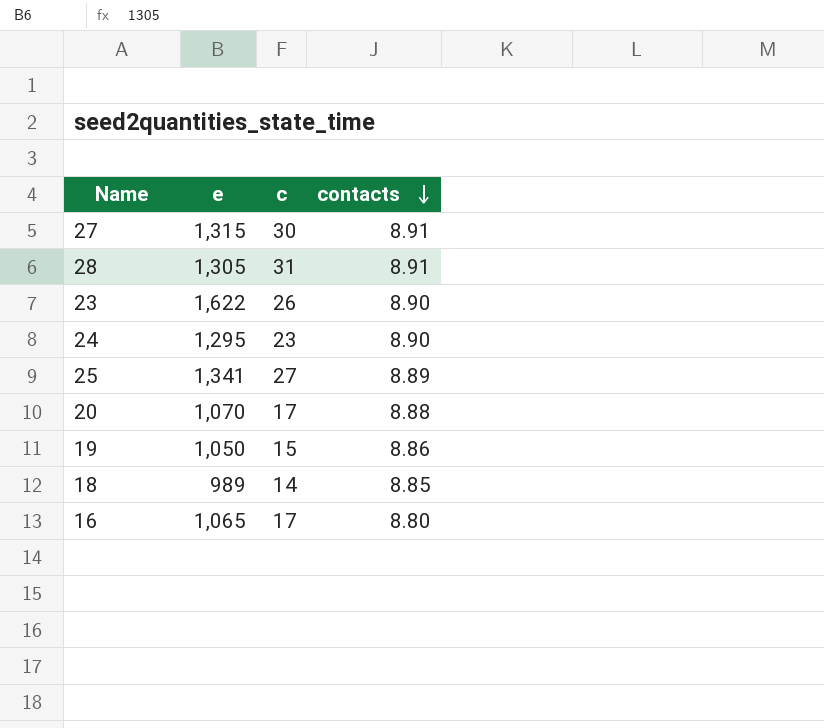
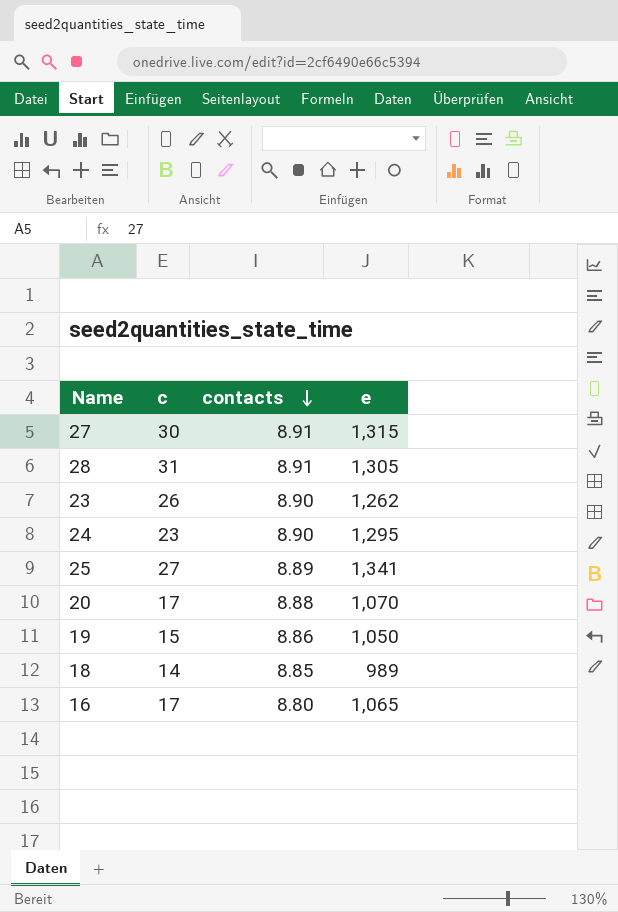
column e | position: 2 -> 4
23 | e: 1,622 -> 1,262

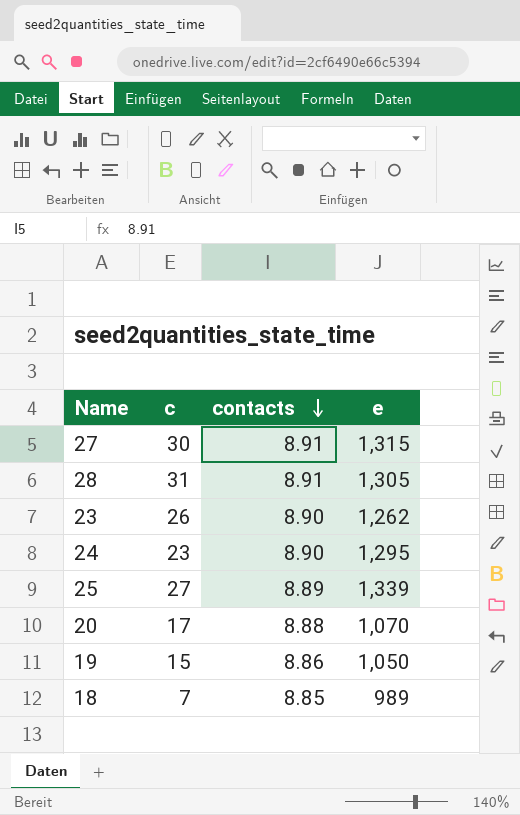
row 16: 17 | 8.80 | 1,065 -> none
25 | e: 1,341 -> 1,339
18 | c: 14 -> 7

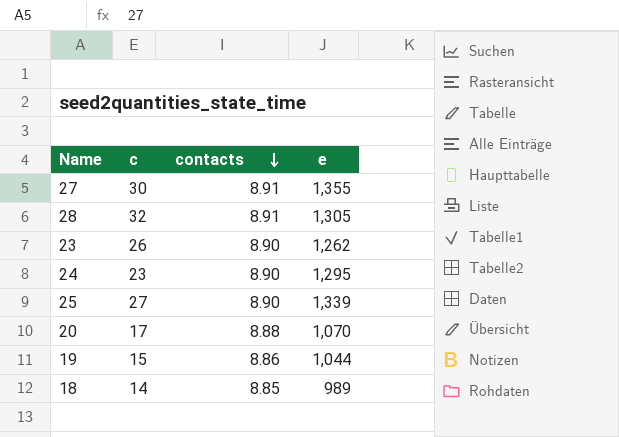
27 | e: 1,315 -> 1,355
28 | c: 31 -> 32
25 | contacts: 8.89 -> 8.90
19 | e: 1,050 -> 1,044
18 | c: 7 -> 14

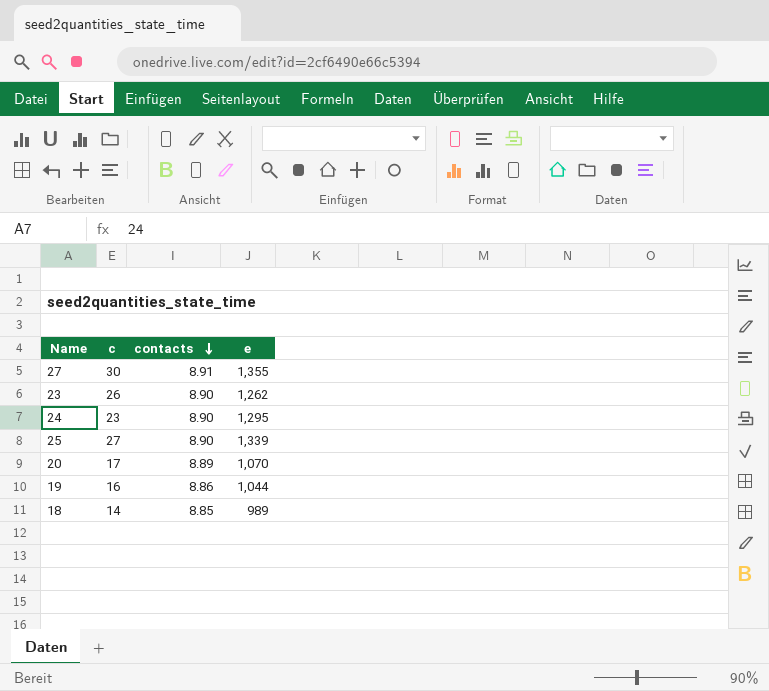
row 28: 32 | 8.91 | 1,305 -> none
20 | contacts: 8.88 -> 8.89
19 | c: 15 -> 16

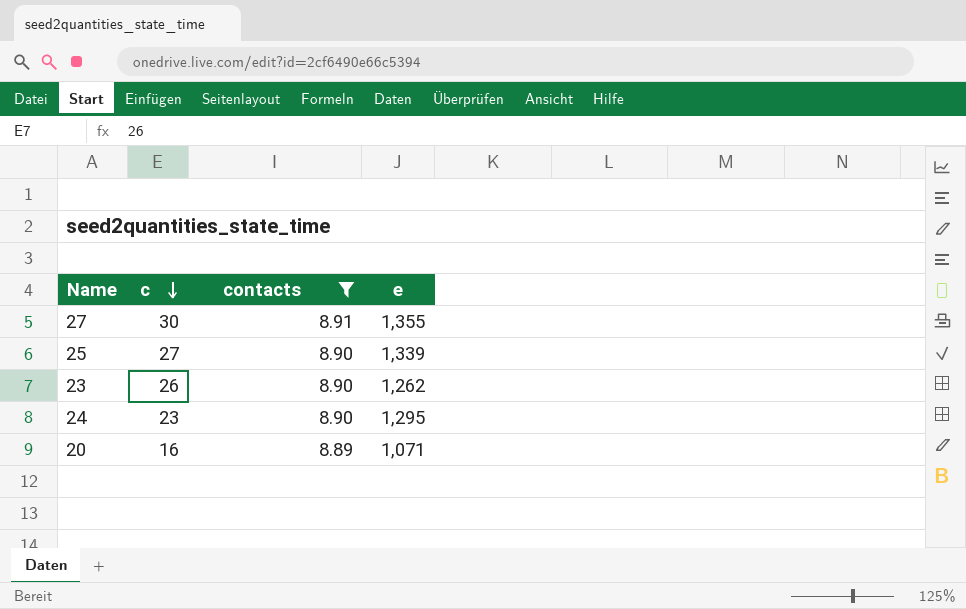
filter: none -> contacts >= 8.89
row order: contacts descending -> c descending
20 | c: 17 -> 16
20 | e: 1,070 -> 1,071

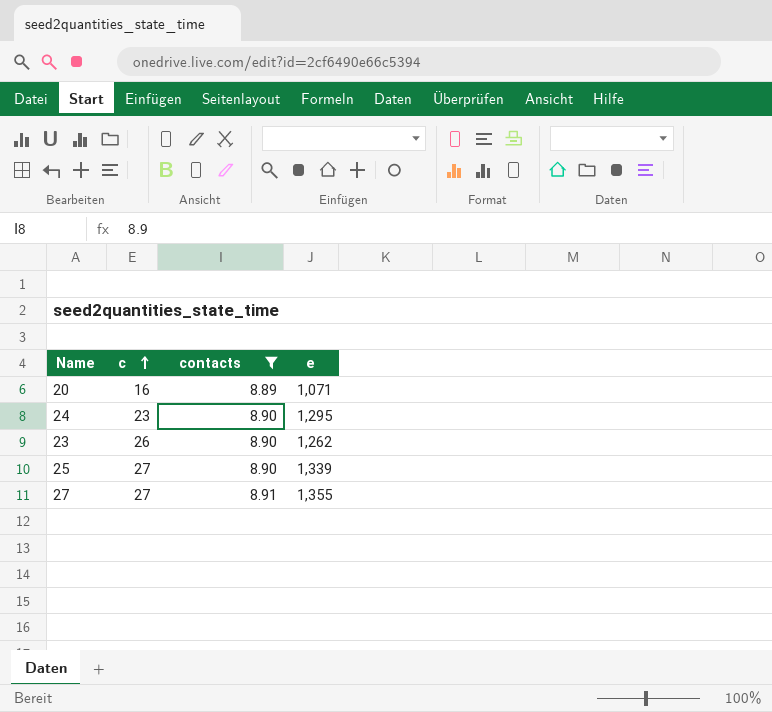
row order: c descending -> c ascending
27 | c: 30 -> 27

